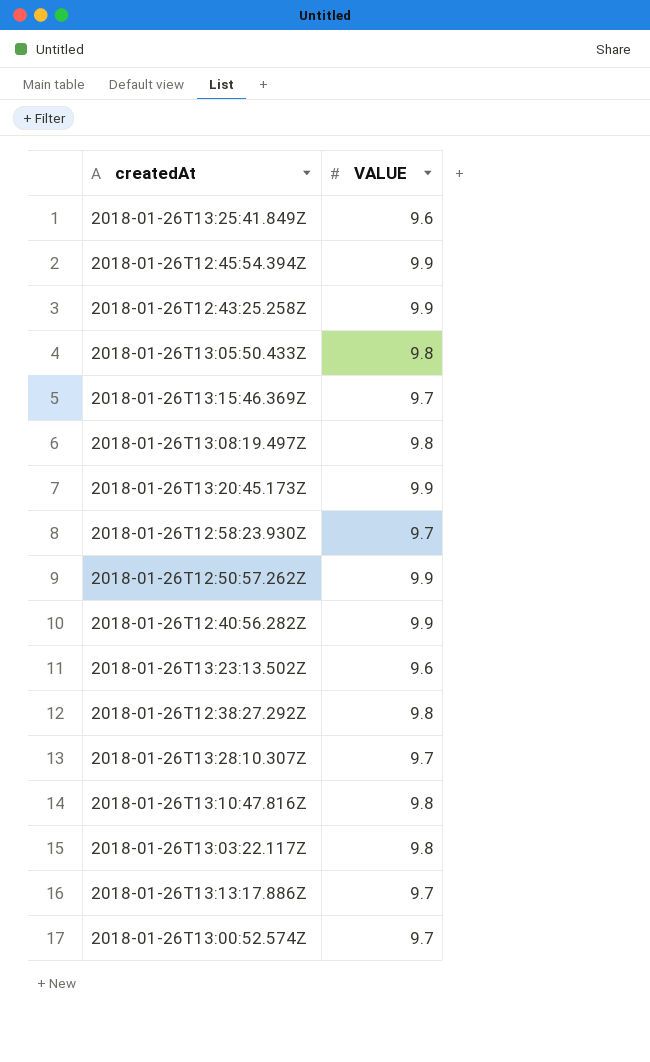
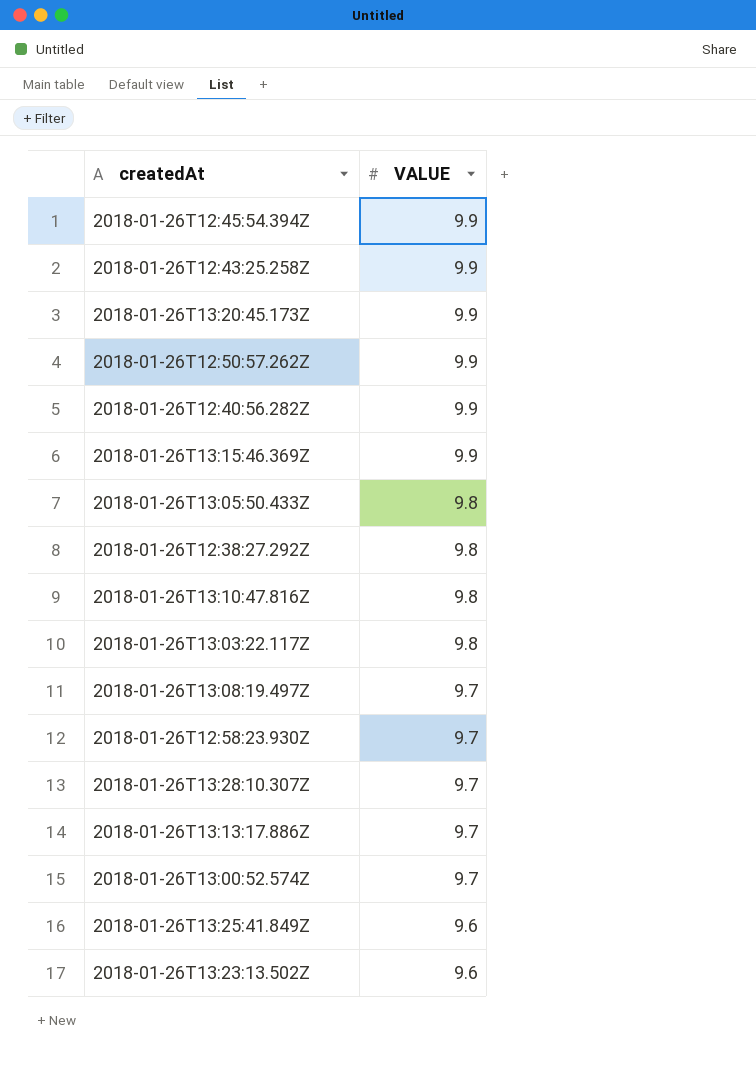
row order: none -> VALUE descending
2018-01-26T13:15:46.369Z | VALUE: 9.7 -> 9.9
2018-01-26T13:08:19.497Z | VALUE: 9.8 -> 9.7

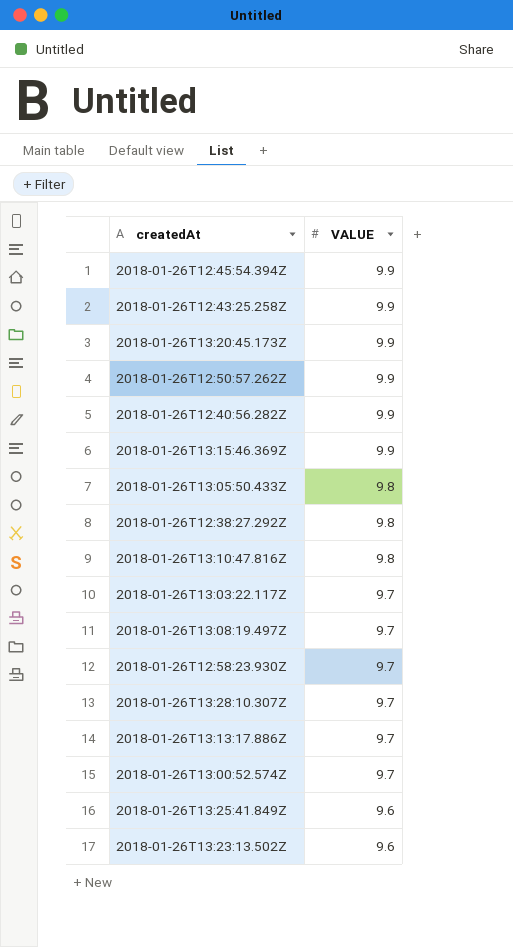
2018-01-26T13:03:22.117Z | VALUE: 9.8 -> 9.7

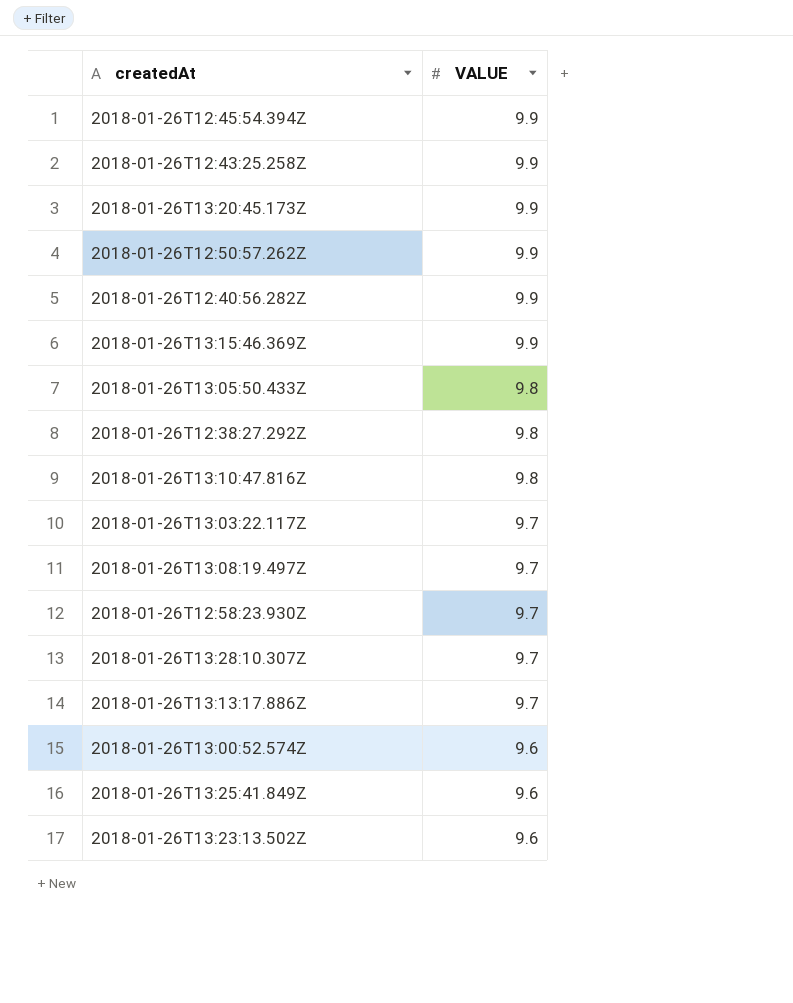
2018-01-26T13:00:52.574Z | VALUE: 9.7 -> 9.6

